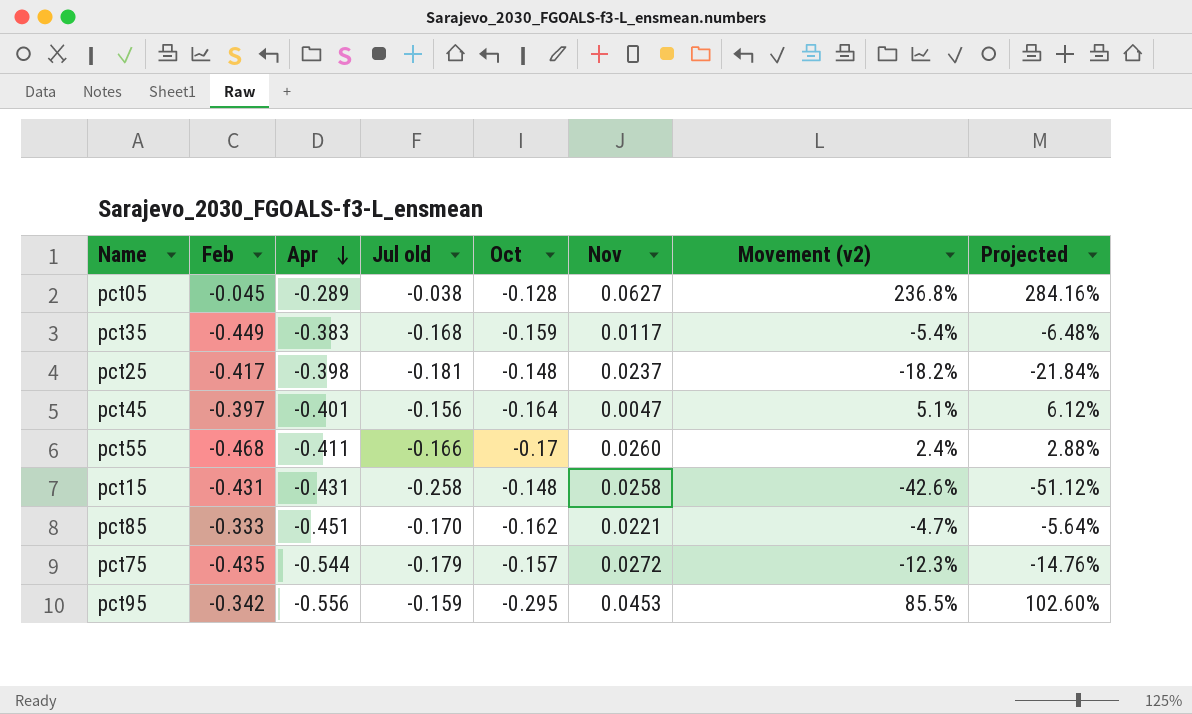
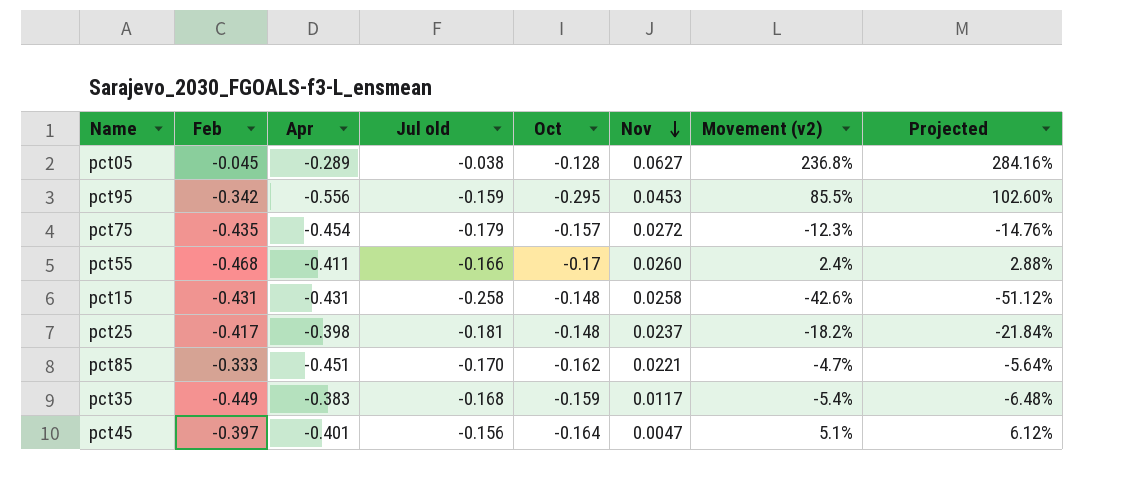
row order: Apr descending -> Nov descending
pct75 | Apr: -0.544 -> -0.454

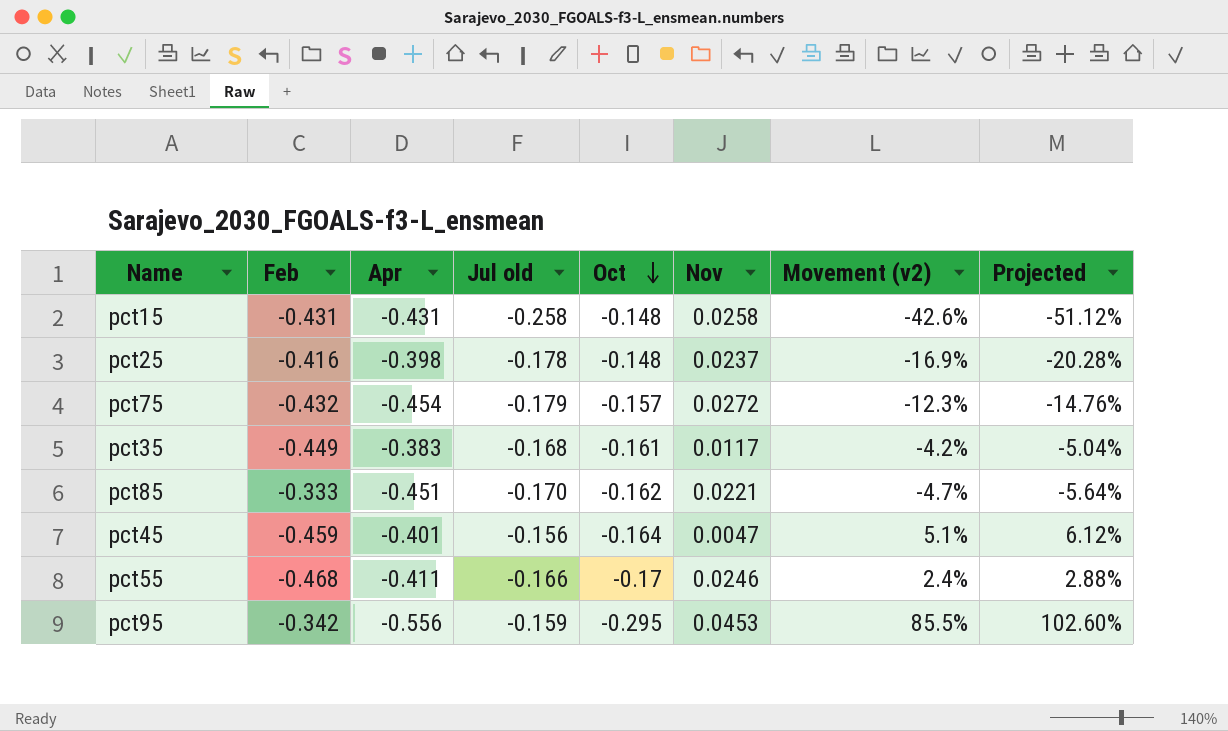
row order: Nov descending -> Oct descending
row pct05: -0.045 | -0.289 | -0.038 | -0.128 | 0.0627 | 236.8% | 284.16% -> none
pct25 | Feb: -0.417 -> -0.416
pct25 | Jul old: -0.181 -> -0.178
pct25 | Movement (v2): -18.2% -> -16.9%
pct25 | Projected: -21.84% -> -20.28%
pct75 | Feb: -0.435 -> -0.432
pct35 | Oct: -0.159 -> -0.161
pct35 | Movement (v2): -5.4% -> -4.2%
pct35 | Projected: -6.48% -> -5.04%
pct45 | Feb: -0.397 -> -0.459
pct55 | Nov: 0.0260 -> 0.0246

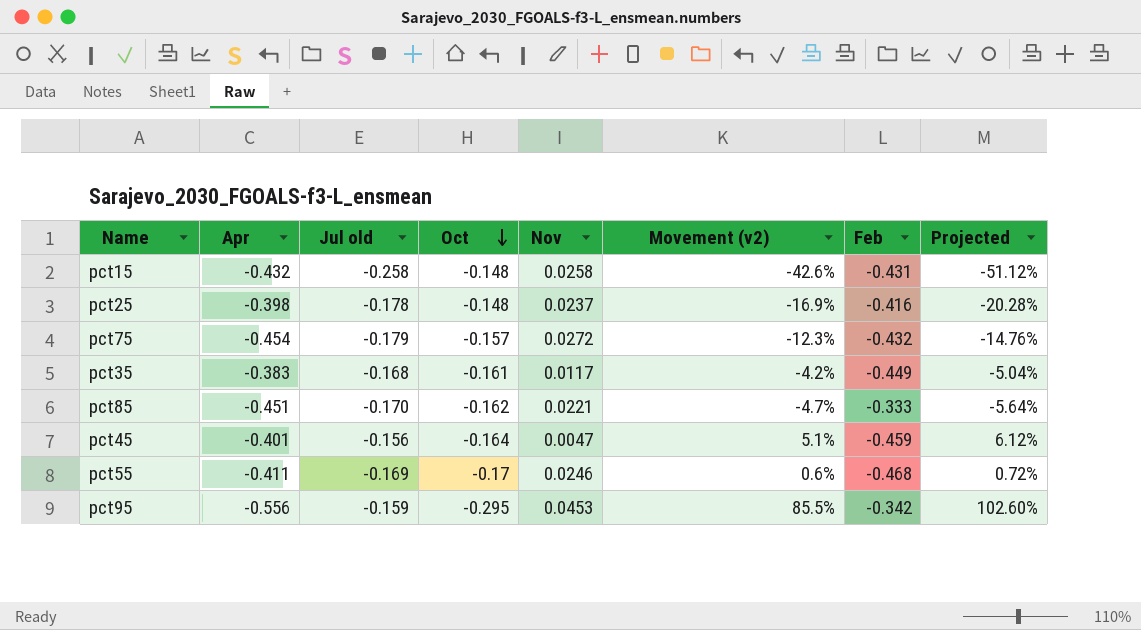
column Feb | position: 2 -> 7
pct15 | Apr: -0.431 -> -0.432
pct55 | Jul old: -0.166 -> -0.169
pct55 | Movement (v2): 2.4% -> 0.6%
pct55 | Projected: 2.88% -> 0.72%

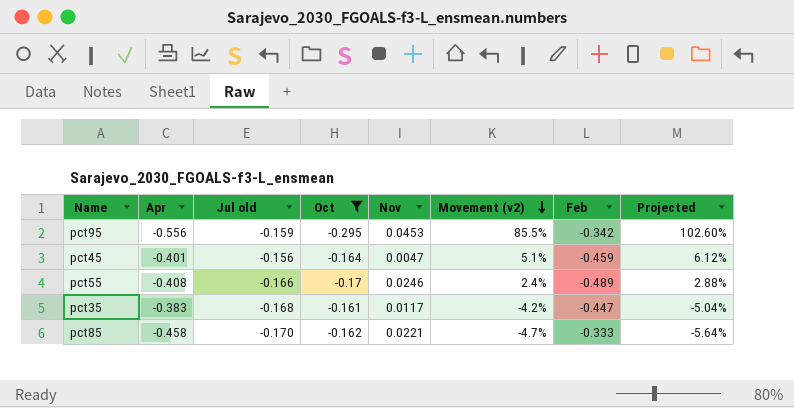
filter: none -> Oct <= -0.161
row order: Oct descending -> Movement (v2) descending
pct55 | Apr: -0.411 -> -0.408
pct55 | Jul old: -0.169 -> -0.166
pct55 | Movement (v2): 0.6% -> 2.4%
pct55 | Feb: -0.468 -> -0.489
pct55 | Projected: 0.72% -> 2.88%
pct35 | Feb: -0.449 -> -0.447
pct85 | Apr: -0.451 -> -0.458

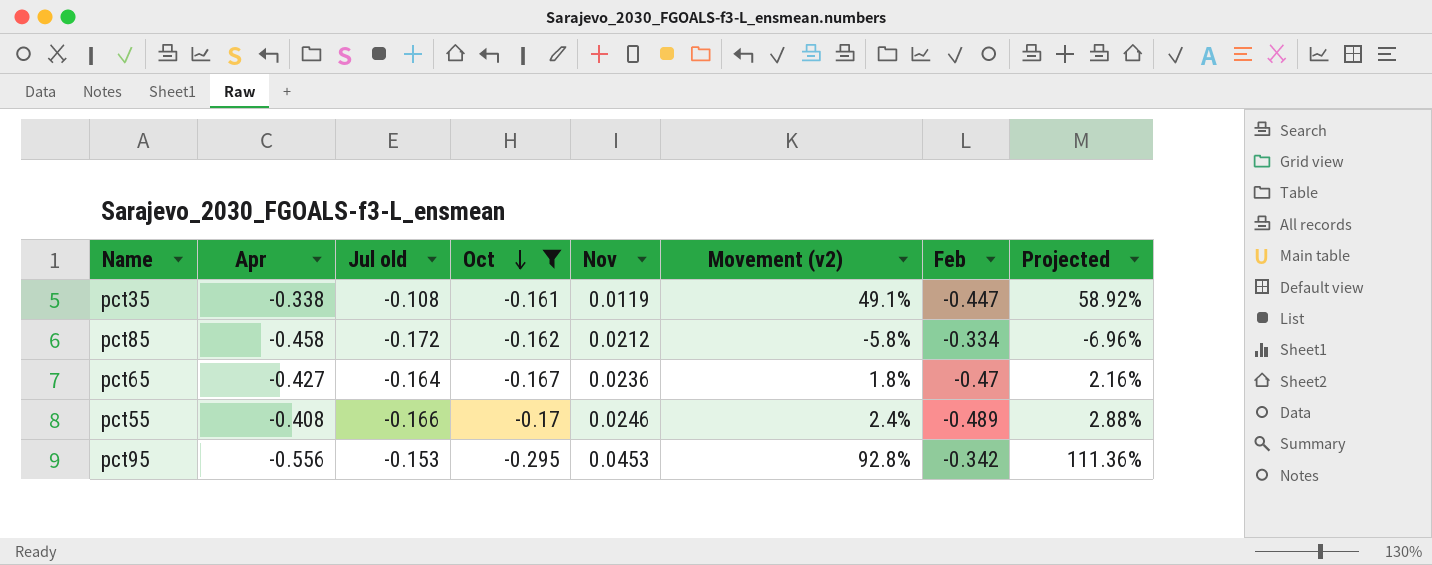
row order: Movement (v2) descending -> Oct descending
row pct45: -0.401 | -0.156 | -0.164 | 0.0047 | 5.1% | -0.459 | 6.12% -> none
pct35 | Apr: -0.383 -> -0.338
pct35 | Jul old: -0.168 -> -0.108
pct35 | Nov: 0.0117 -> 0.0119
pct35 | Movement (v2): -4.2% -> 49.1%
pct35 | Projected: -5.04% -> 58.92%
pct85 | Jul old: -0.170 -> -0.172
pct85 | Nov: 0.0221 -> 0.0212
pct85 | Movement (v2): -4.7% -> -5.8%
pct85 | Feb: -0.333 -> -0.334
pct85 | Projected: -5.64% -> -6.96%
row pct65: none -> -0.427 | -0.164 | -0.167 | 0.0236 | 1.8% | -0.47 | 2.16%
pct95 | Jul old: -0.159 -> -0.153
pct95 | Movement (v2): 85.5% -> 92.8%
pct95 | Projected: 102.60% -> 111.36%

